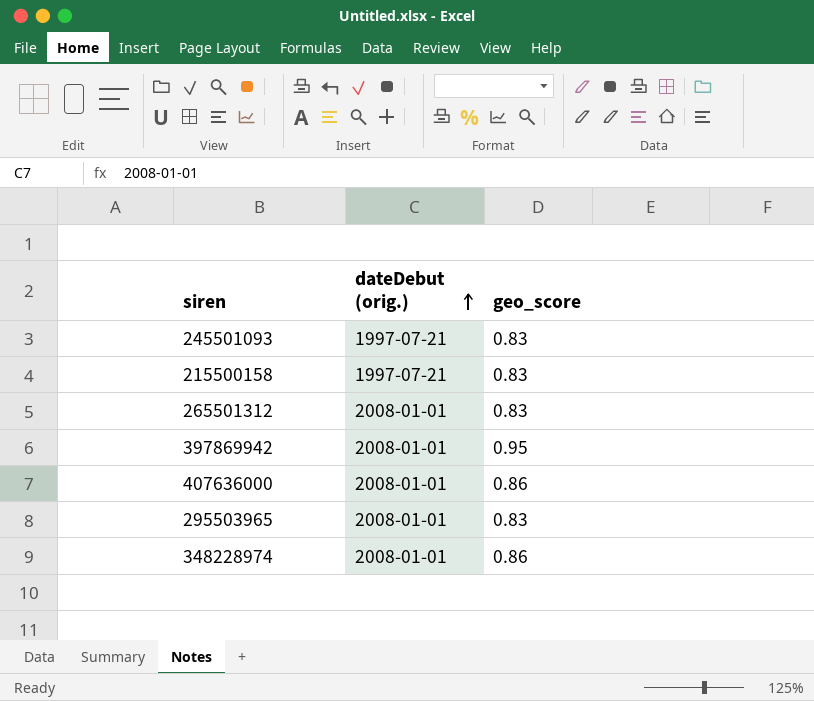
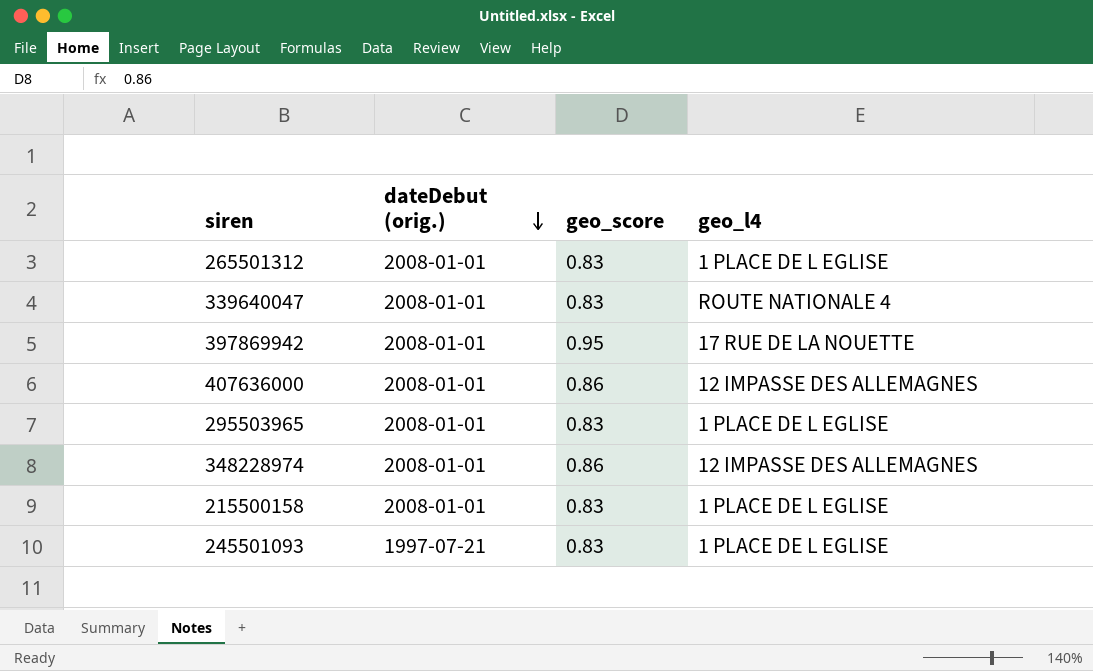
row order: dateDebut (orig.) ascending -> dateDebut (orig.) descending
column geo_l4 | position: none -> 4
row 339640047: none -> 2008-01-01 | 0.83 | ROUTE NATIONALE 4
215500158 | dateDebut (orig.): 1997-07-21 -> 2008-01-01

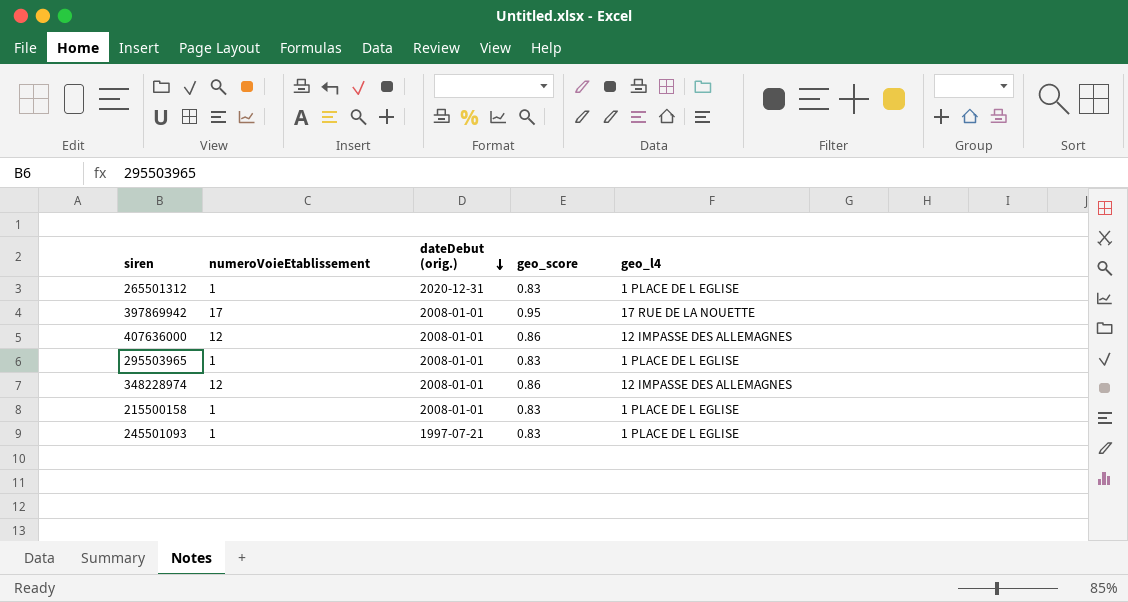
column numeroVoieEtablissement | position: none -> 2
row 339640047: 2008-01-01 | 0.83 | ROUTE NATIONALE 4 -> none
265501312 | dateDebut (orig.): 2008-01-01 -> 2020-12-31

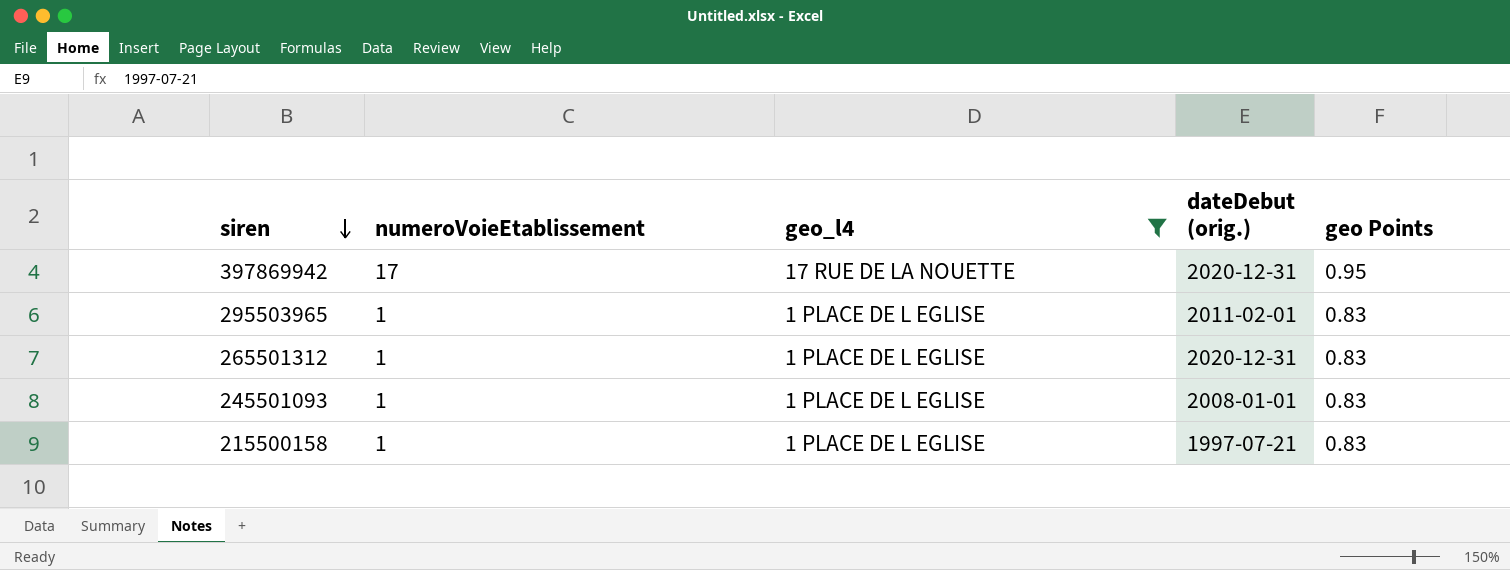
filter: none -> geo_l4 != 12 IMPASSE DES ALLEMAGNES
row order: dateDebut (orig.) descending -> siren descending
column geo_l4 | position: 5 -> 3
column name: geo_score -> geo Points
397869942 | dateDebut (orig.): 2008-01-01 -> 2020-12-31
295503965 | dateDebut (orig.): 2008-01-01 -> 2011-02-01
245501093 | dateDebut (orig.): 1997-07-21 -> 2008-01-01
215500158 | dateDebut (orig.): 2008-01-01 -> 1997-07-21

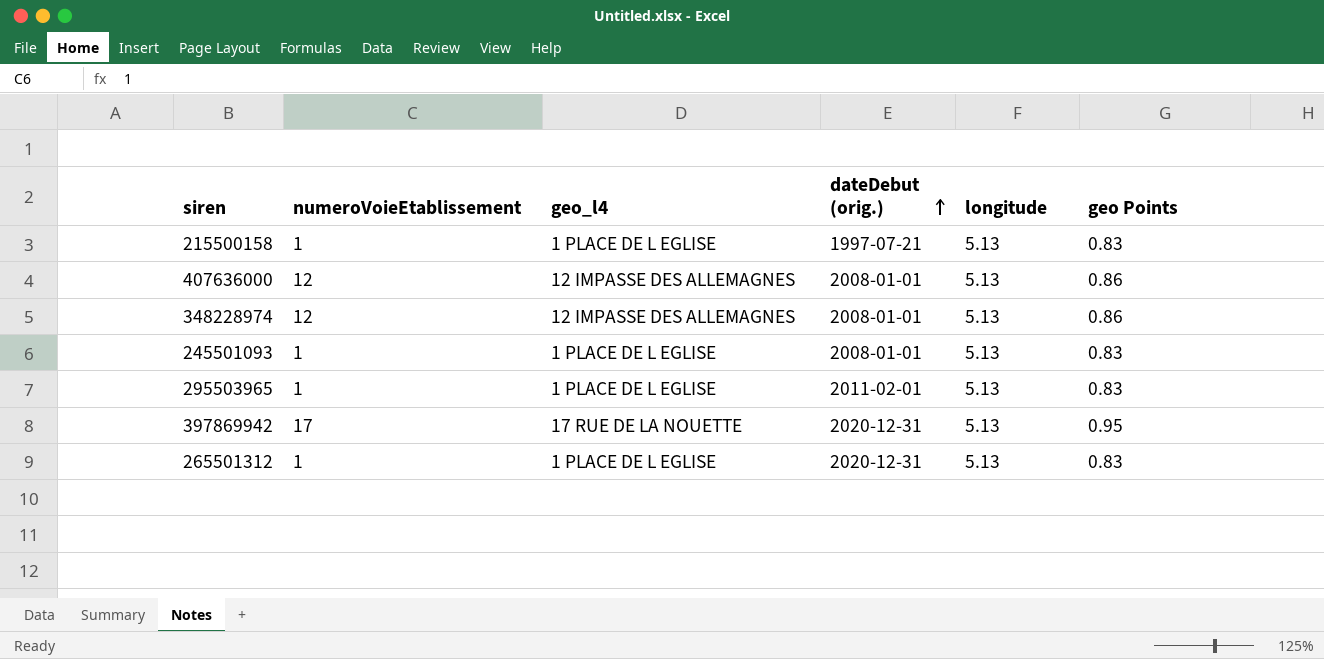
filter: geo_l4 != 12 IMPASSE DES ALLEMAGNES -> none
row order: siren descending -> dateDebut (orig.) ascending
column longitude | position: none -> 5

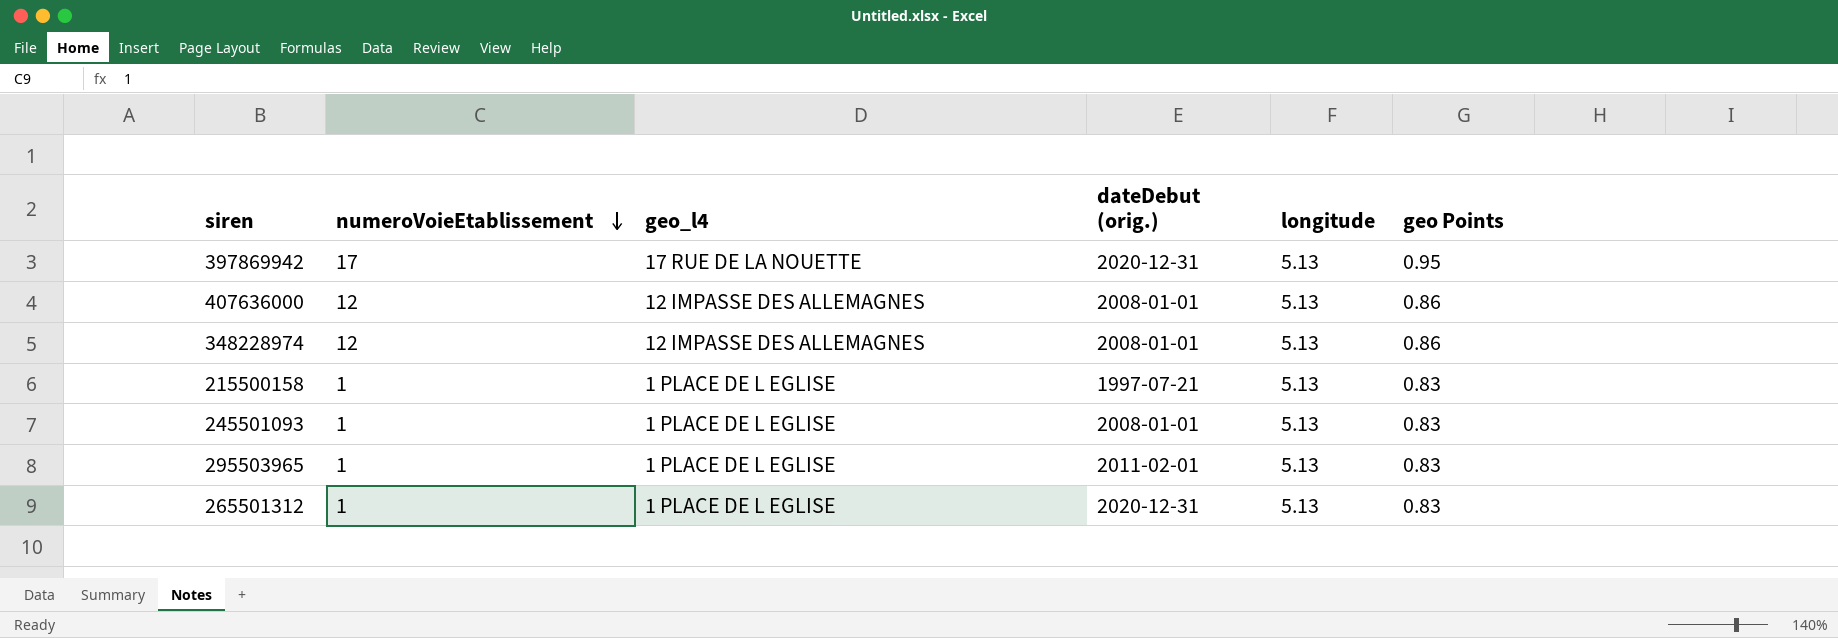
row order: dateDebut (orig.) ascending -> numeroVoieEtablissement descending

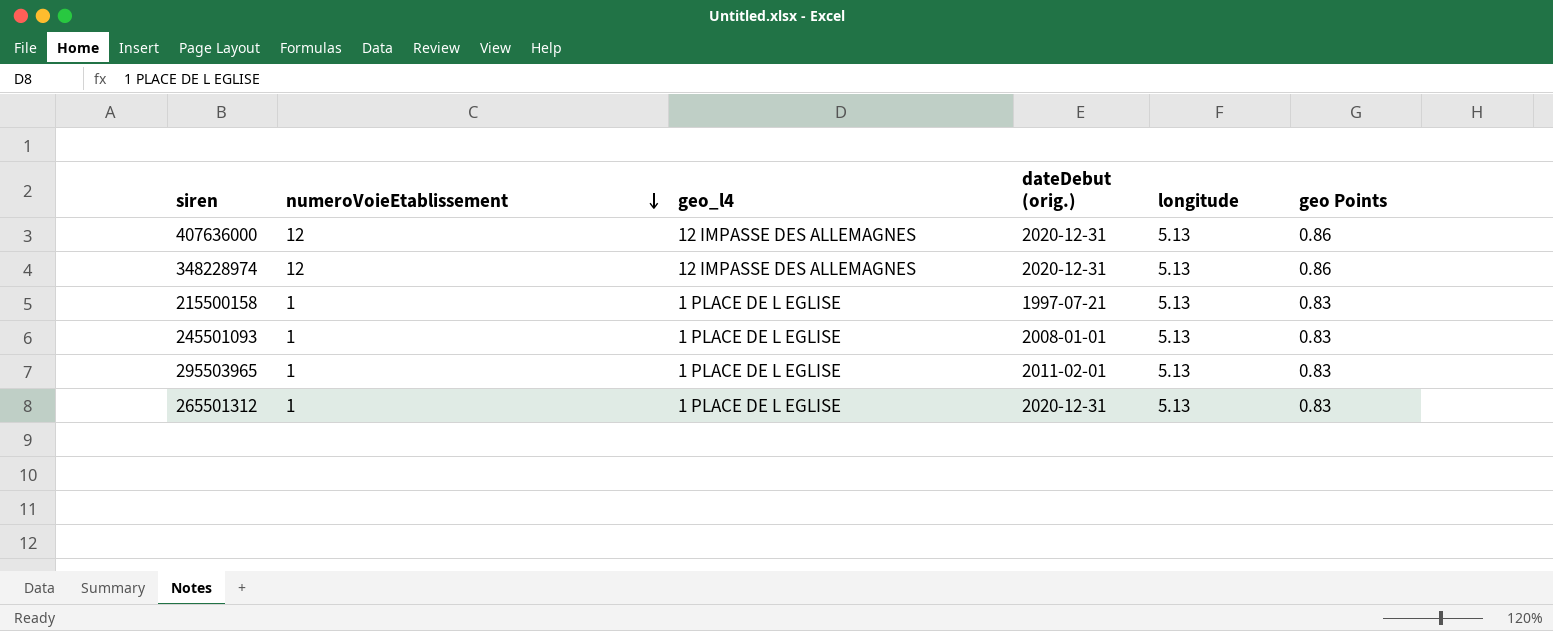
row 397869942: 17 | 17 RUE DE LA NOUETTE | 2020-12-31 | 5.13 | 0.95 -> none
407636000 | dateDebut (orig.): 2008-01-01 -> 2020-12-31
348228974 | dateDebut (orig.): 2008-01-01 -> 2020-12-31

